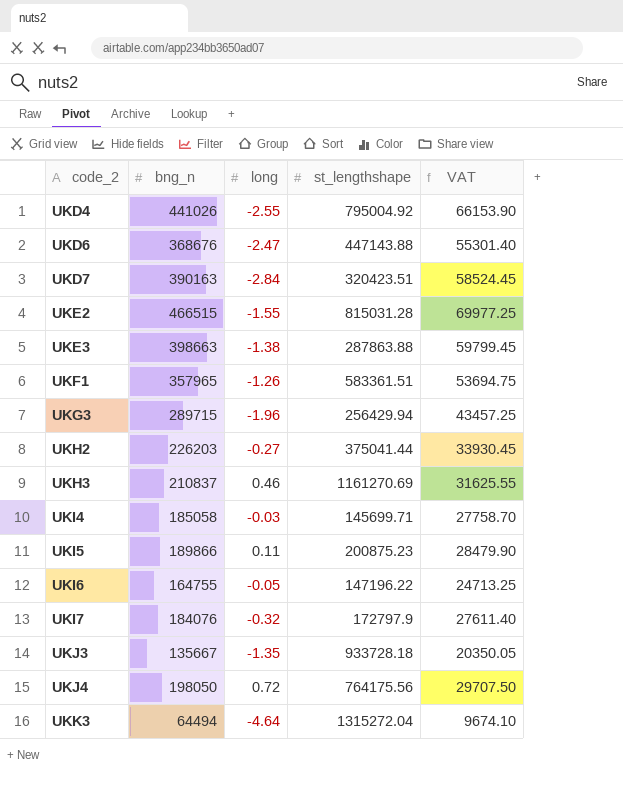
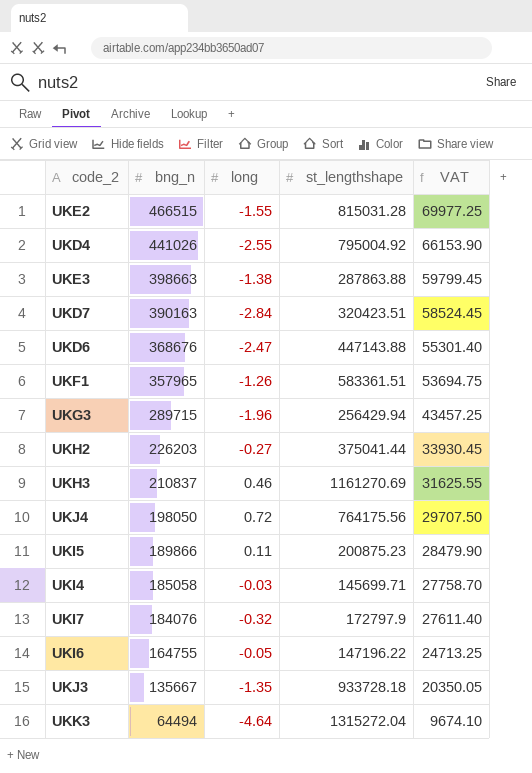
row order: code_2 ascending -> bng_n descending

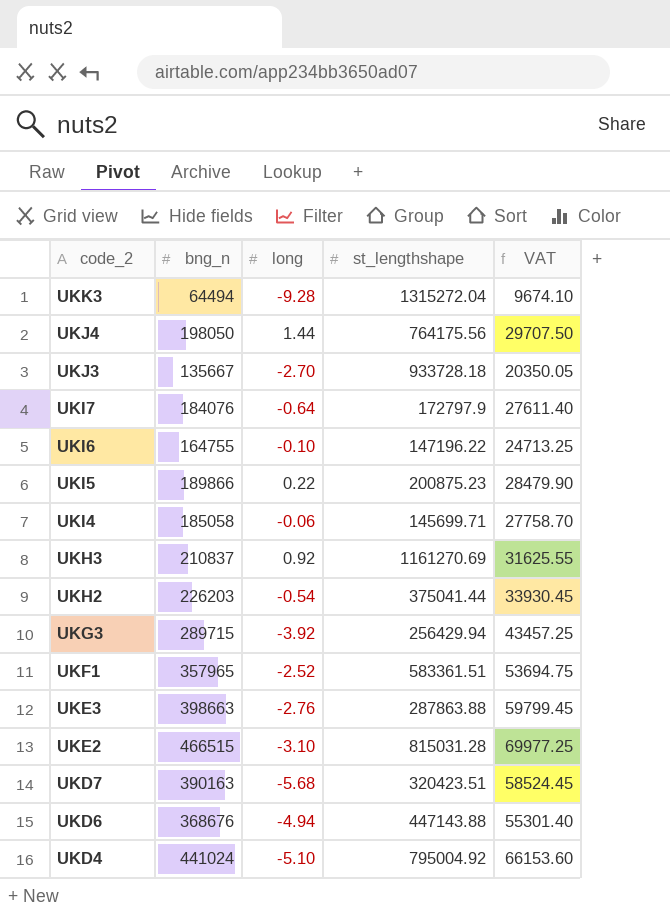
row order: bng_n descending -> code_2 descending
UKK3 | long: -4.64 -> -9.28
UKJ4 | long: 0.72 -> 1.44
UKJ3 | long: -1.35 -> -2.70
UKI7 | long: -0.32 -> -0.64
UKI6 | long: -0.05 -> -0.10
UKI5 | long: 0.11 -> 0.22
UKI4 | long: -0.03 -> -0.06
UKH3 | long: 0.46 -> 0.92
UKH2 | long: -0.27 -> -0.54
UKG3 | long: -1.96 -> -3.92
UKF1 | long: -1.26 -> -2.52
UKE3 | long: -1.38 -> -2.76
UKE2 | long: -1.55 -> -3.10
UKD7 | long: -2.84 -> -5.68
UKD6 | long: -2.47 -> -4.94
UKD4 | bng_n: 441026 -> 441024
UKD4 | long: -2.55 -> -5.10
UKD4 | VAT: 66153.90 -> 66153.60

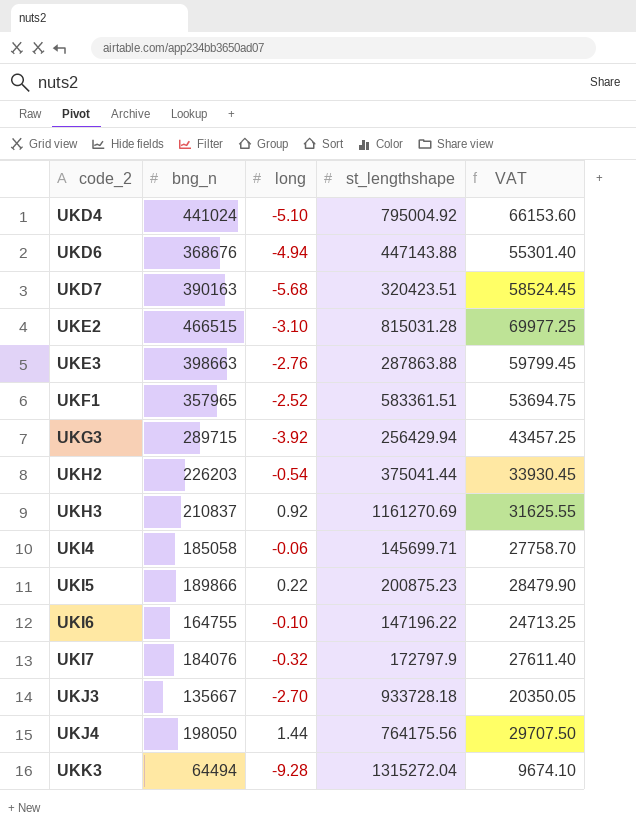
row order: code_2 descending -> code_2 ascending
UKI7 | long: -0.64 -> -0.32

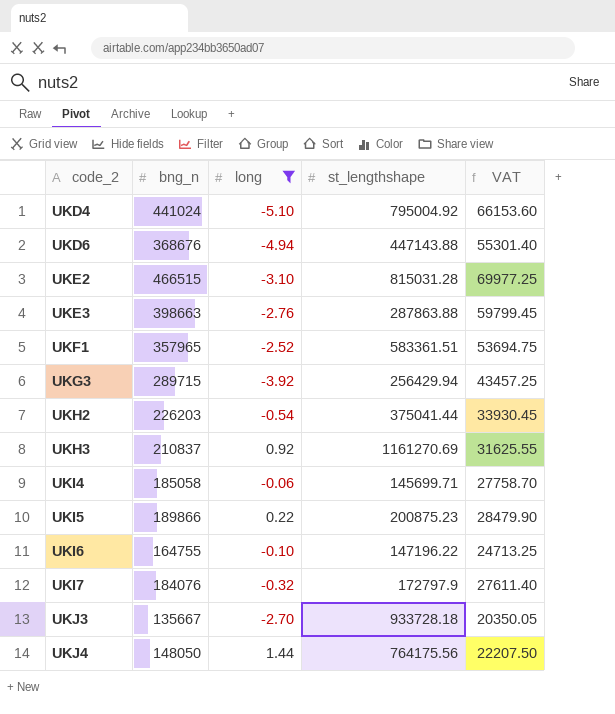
filter: none -> long >= -5.10
UKJ4 | bng_n: 198050 -> 148050
UKJ4 | VAT: 29707.50 -> 22207.50

